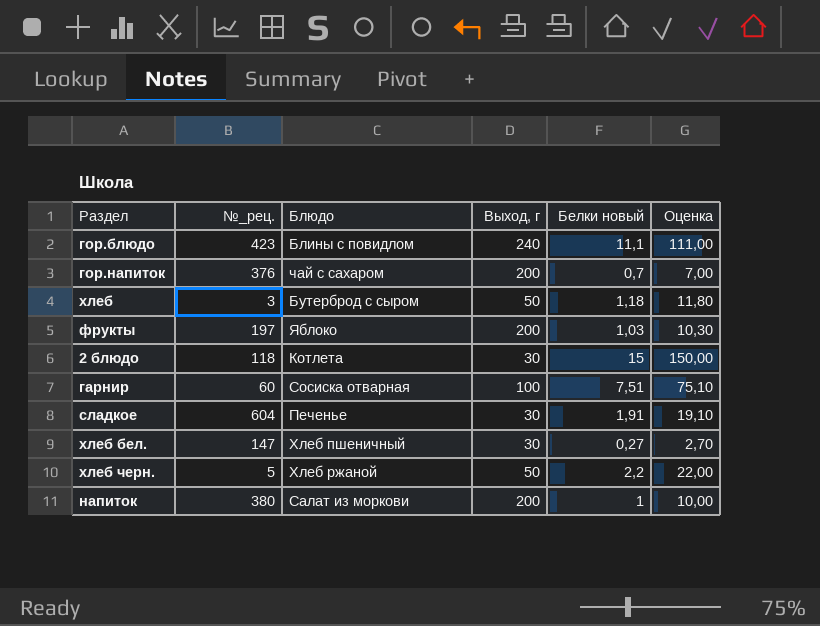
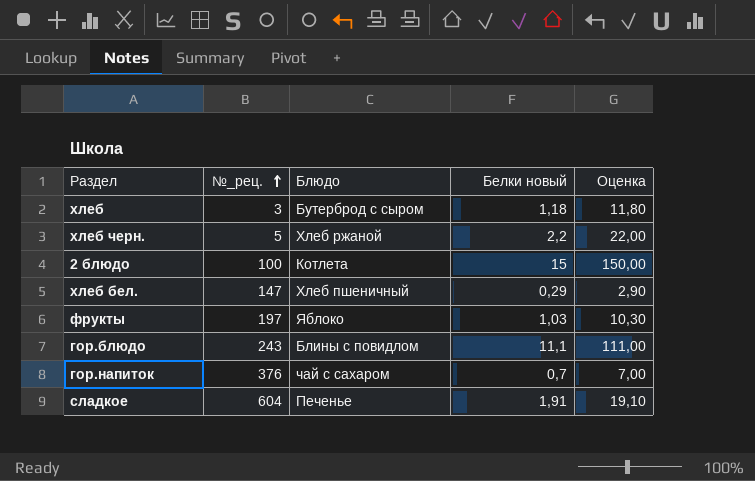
row order: none -> №_рец. ascending
column Выход, г | position: 4 -> none
row гарнир: 60 | Сосиска отварная | 100 | 7,51 | 75,10 -> none
row напиток: 380 | Салат из моркови | 200 | 1 | 10,00 -> none
2 блюдо | №_рец.: 118 -> 100
хлеб бел. | Белки новый: 0,27 -> 0,29
хлеб бел. | Оценка: 2,70 -> 2,90
гор.блюдо | №_рец.: 423 -> 243

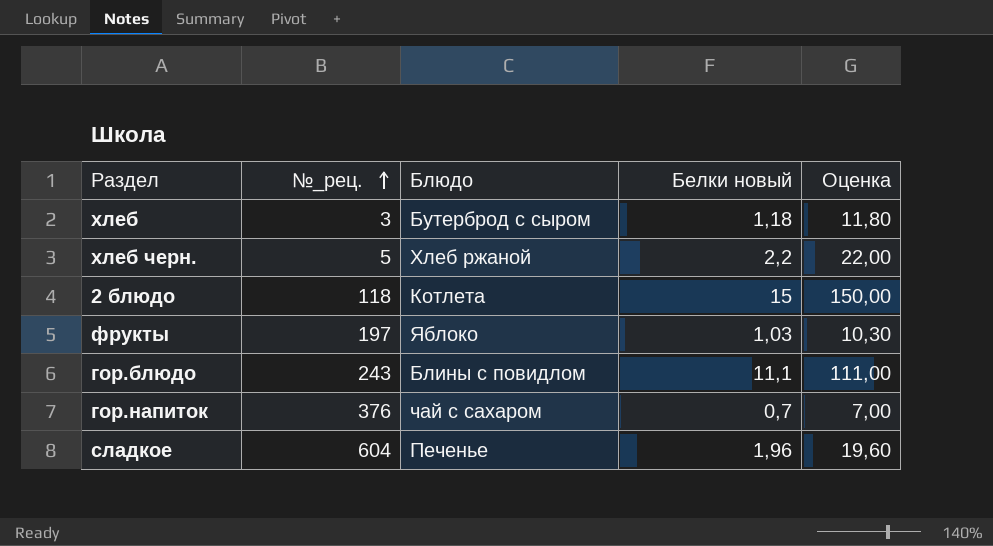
row хлеб бел.: 147 | Хлеб пшеничный | 0,29 | 2,90 -> none
2 блюдо | №_рец.: 100 -> 118
сладкое | Белки новый: 1,91 -> 1,96
сладкое | Оценка: 19,10 -> 19,60

